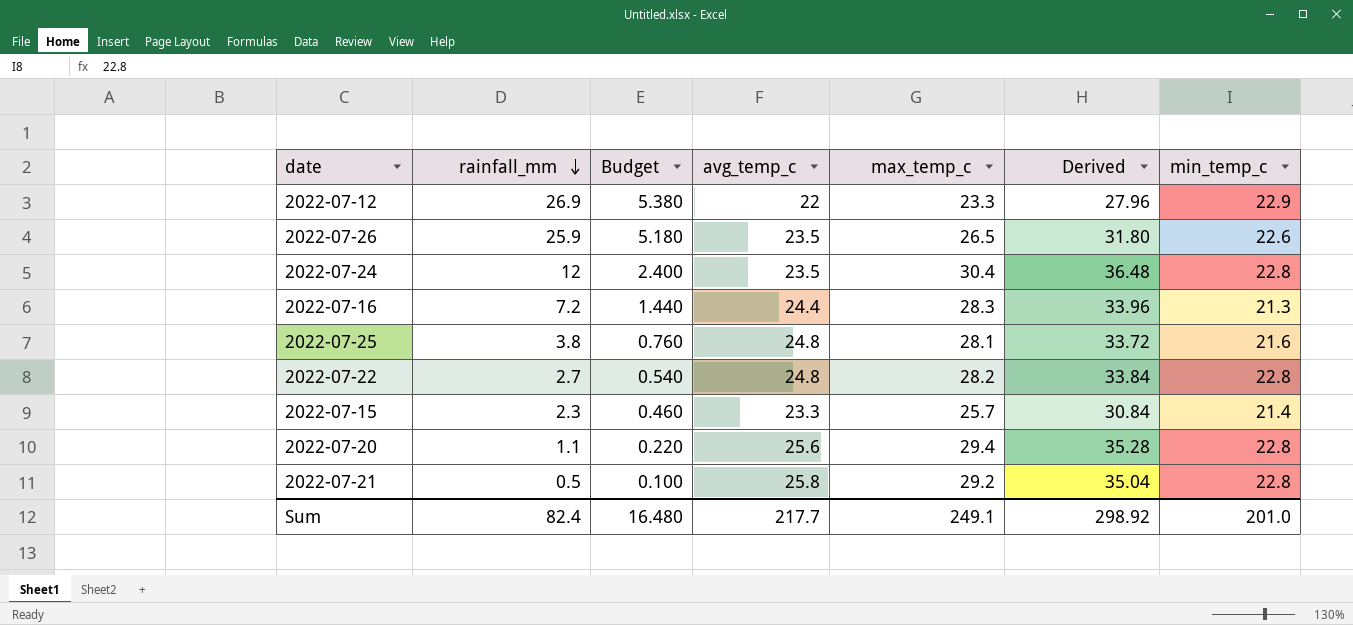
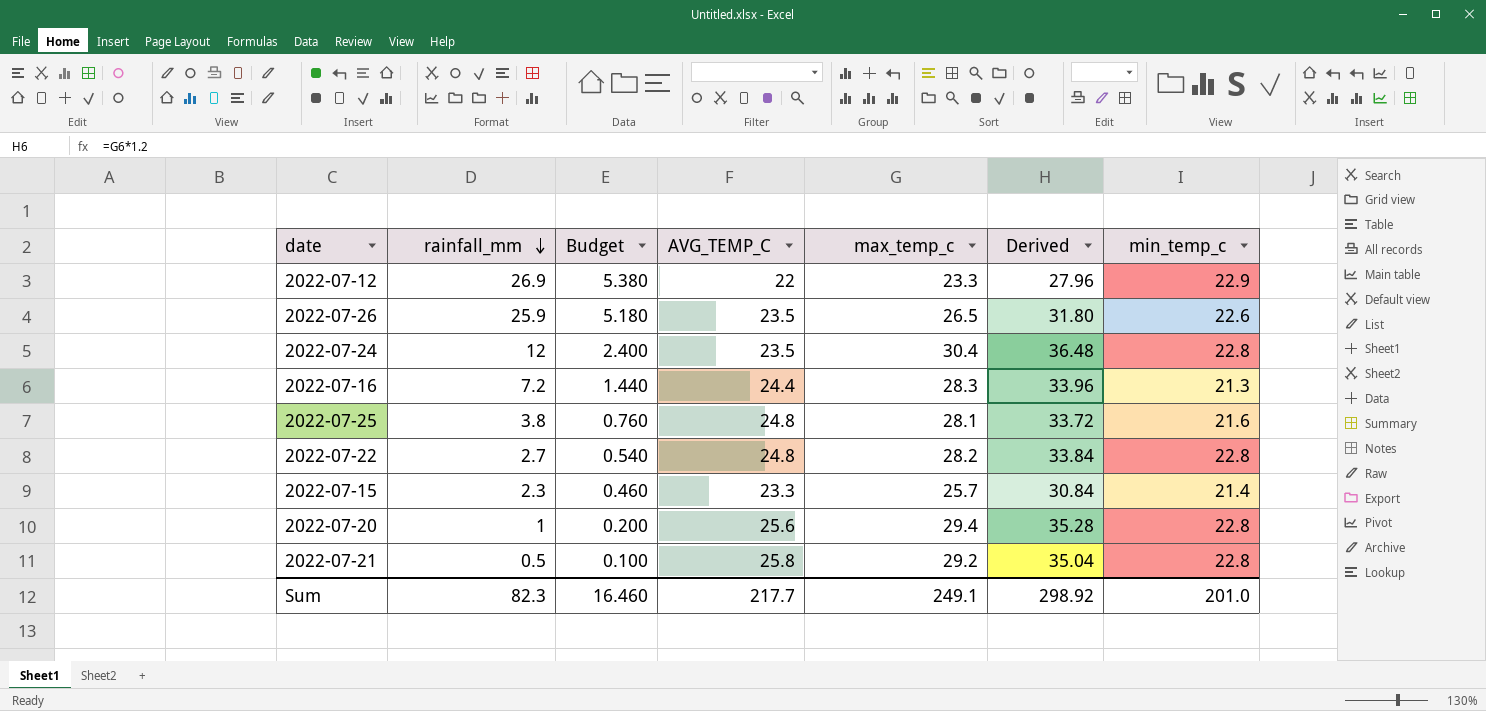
column name: avg_temp_c -> AVG_TEMP_C
2022-07-20 | rainfall_mm: 1.1 -> 1
2022-07-20 | Budget: 0.220 -> 0.200
Sum | rainfall_mm: 82.4 -> 82.3
Sum | Budget: 16.480 -> 16.460

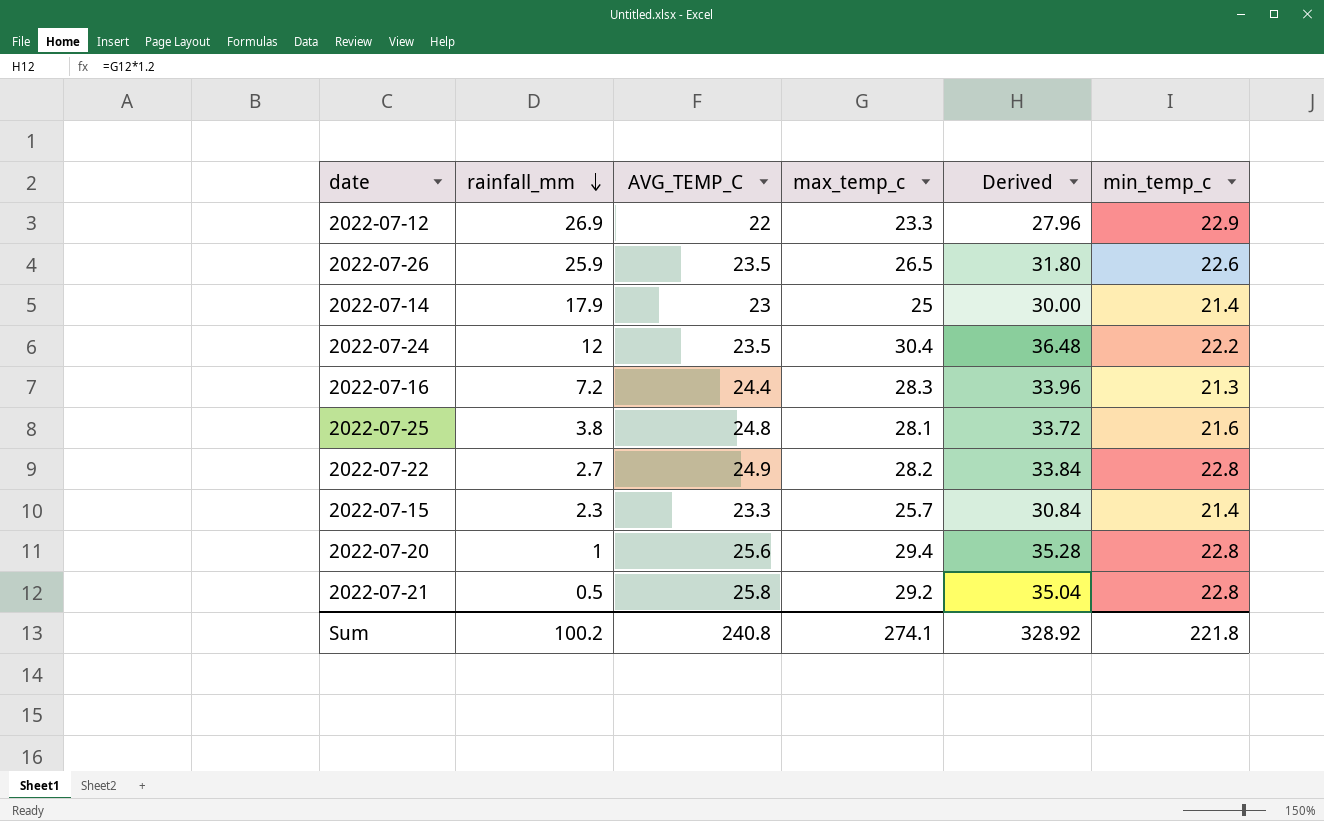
column Budget | formula: [rainfall_mm] * 0.2 -> none
row 2022-07-14: none -> 17.9 | 23 | 25 | 30.00 | 21.4
2022-07-24 | min_temp_c: 22.8 -> 22.2
2022-07-22 | AVG_TEMP_C: 24.8 -> 24.9
Sum | rainfall_mm: 82.3 -> 100.2
Sum | AVG_TEMP_C: 217.7 -> 240.8
Sum | max_temp_c: 249.1 -> 274.1
Sum | Derived: 298.92 -> 328.92
Sum | min_temp_c: 201.0 -> 221.8

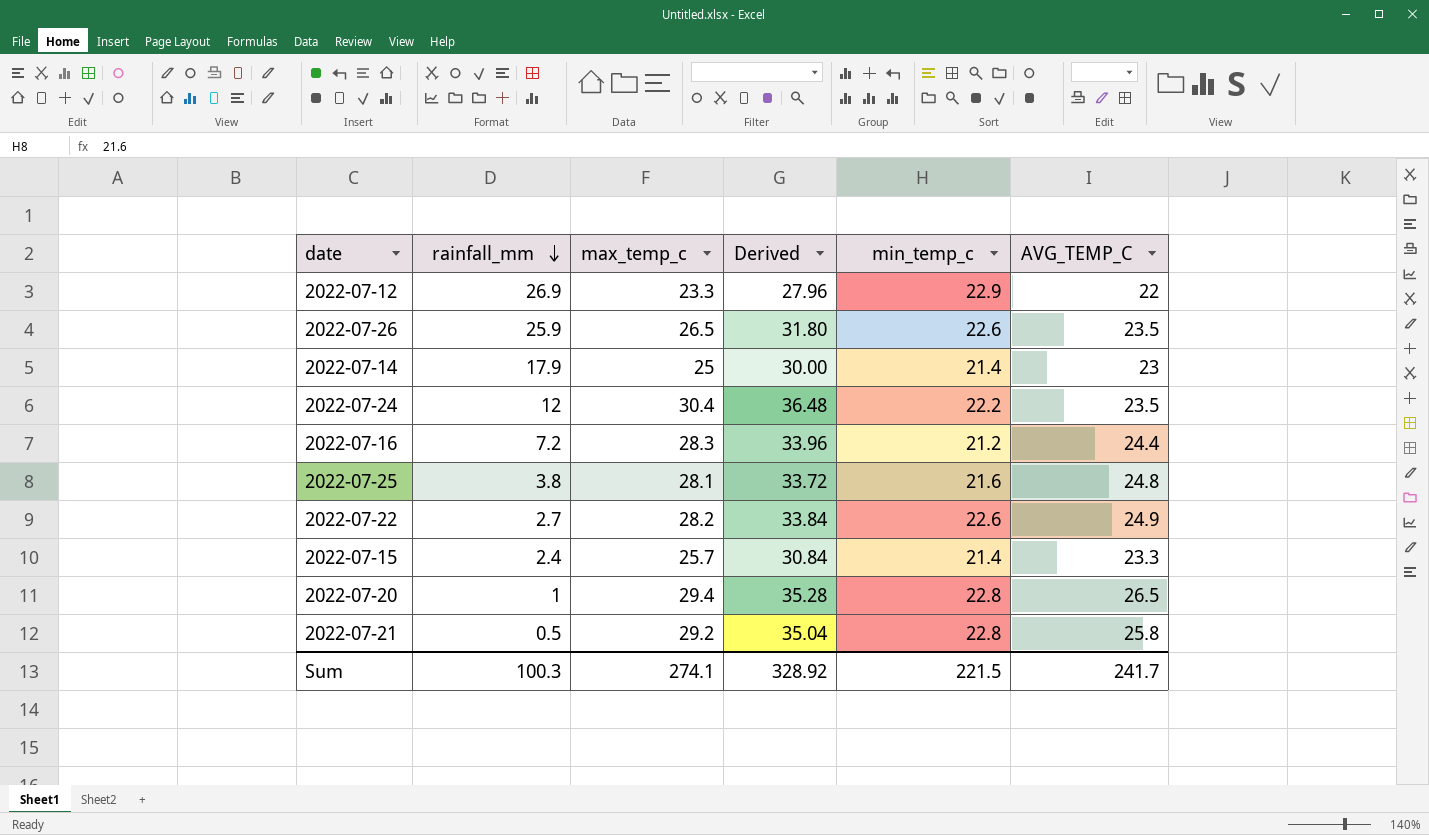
column AVG_TEMP_C | position: 3 -> 6
2022-07-16 | min_temp_c: 21.3 -> 21.2
2022-07-22 | min_temp_c: 22.8 -> 22.6
2022-07-15 | rainfall_mm: 2.3 -> 2.4
2022-07-20 | AVG_TEMP_C: 25.6 -> 26.5
Sum | rainfall_mm: 100.2 -> 100.3
Sum | min_temp_c: 221.8 -> 221.5
Sum | AVG_TEMP_C: 240.8 -> 241.7

